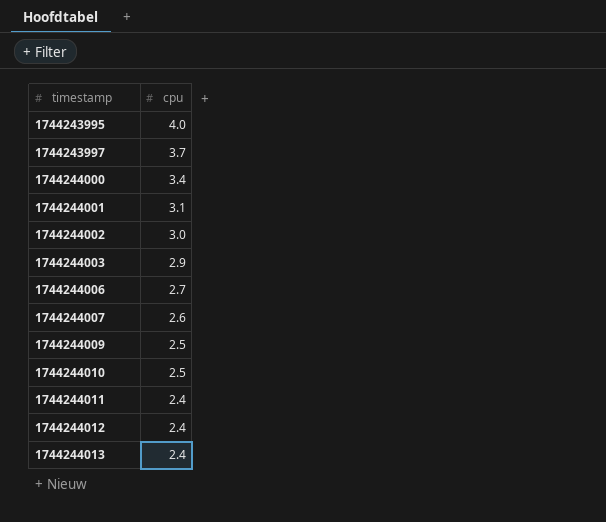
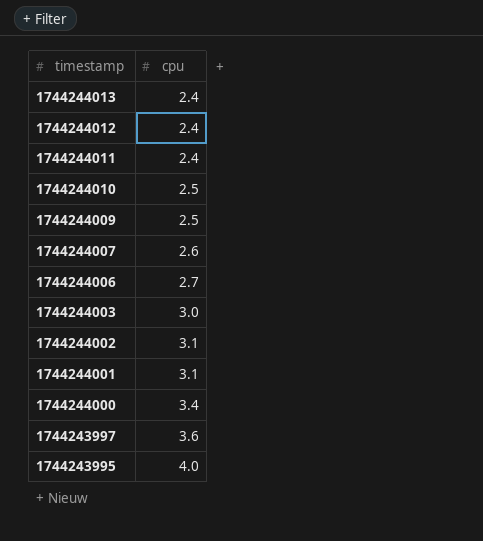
row order: timestamp ascending -> timestamp descending
1744244003 | cpu: 2.9 -> 3.0
1744244002 | cpu: 3.0 -> 3.1
1744243997 | cpu: 3.7 -> 3.6

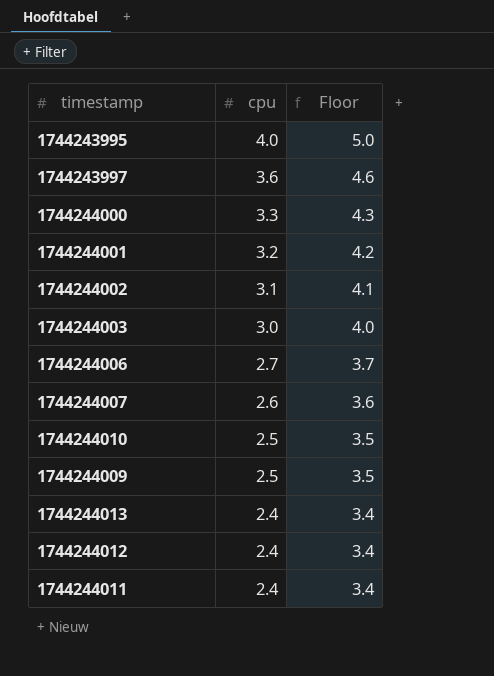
row order: timestamp descending -> cpu descending
column Floor | formula: none -> [cpu] + 1
1744244000 | cpu: 3.4 -> 3.3
1744244001 | cpu: 3.1 -> 3.2

